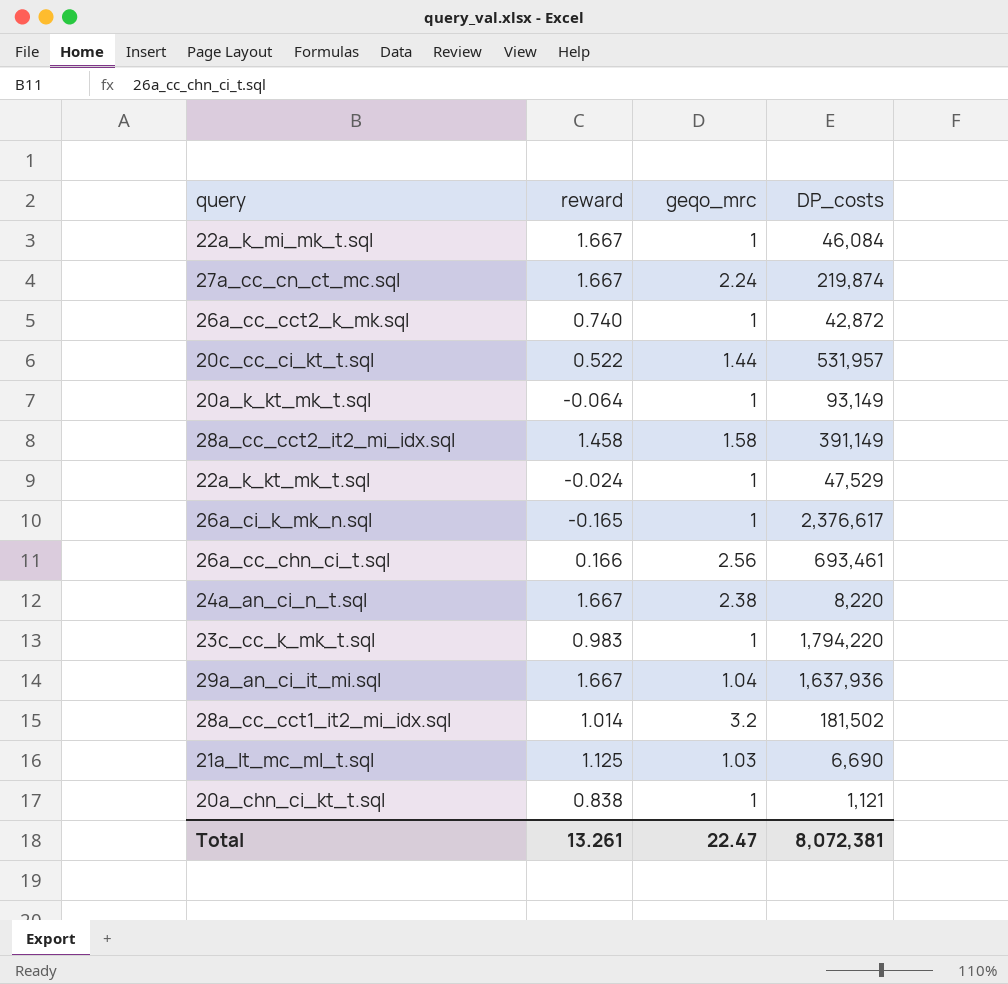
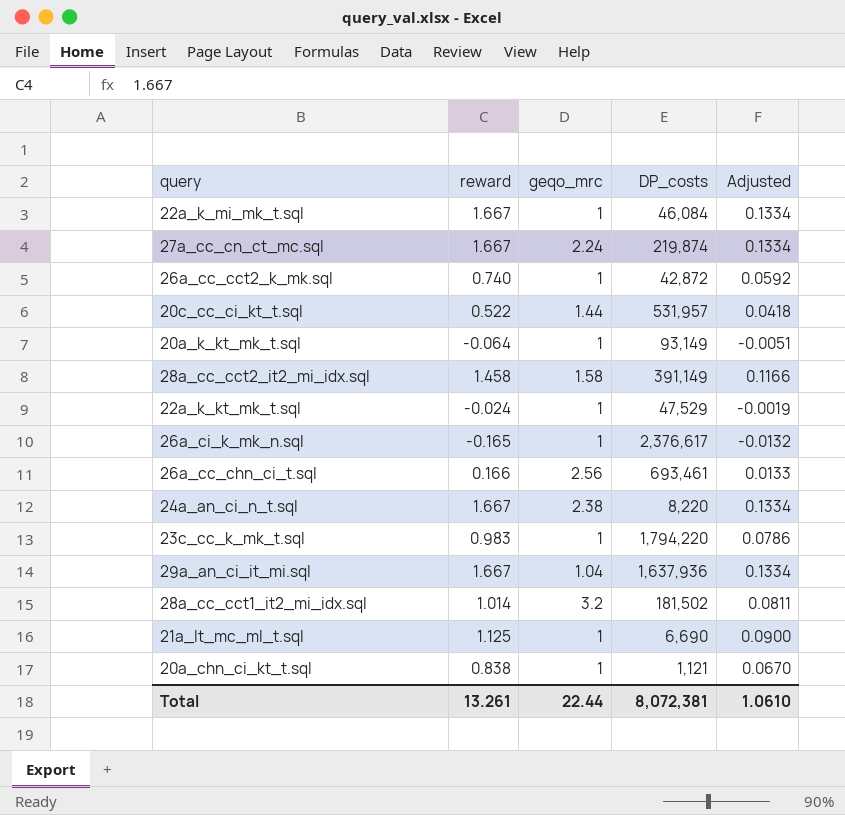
column Adjusted | formula: none -> [reward] * 0.08
21a_lt_mc_ml_t.sql | geqo_mrc: 1.03 -> 1
Total | geqo_mrc: 22.47 -> 22.44

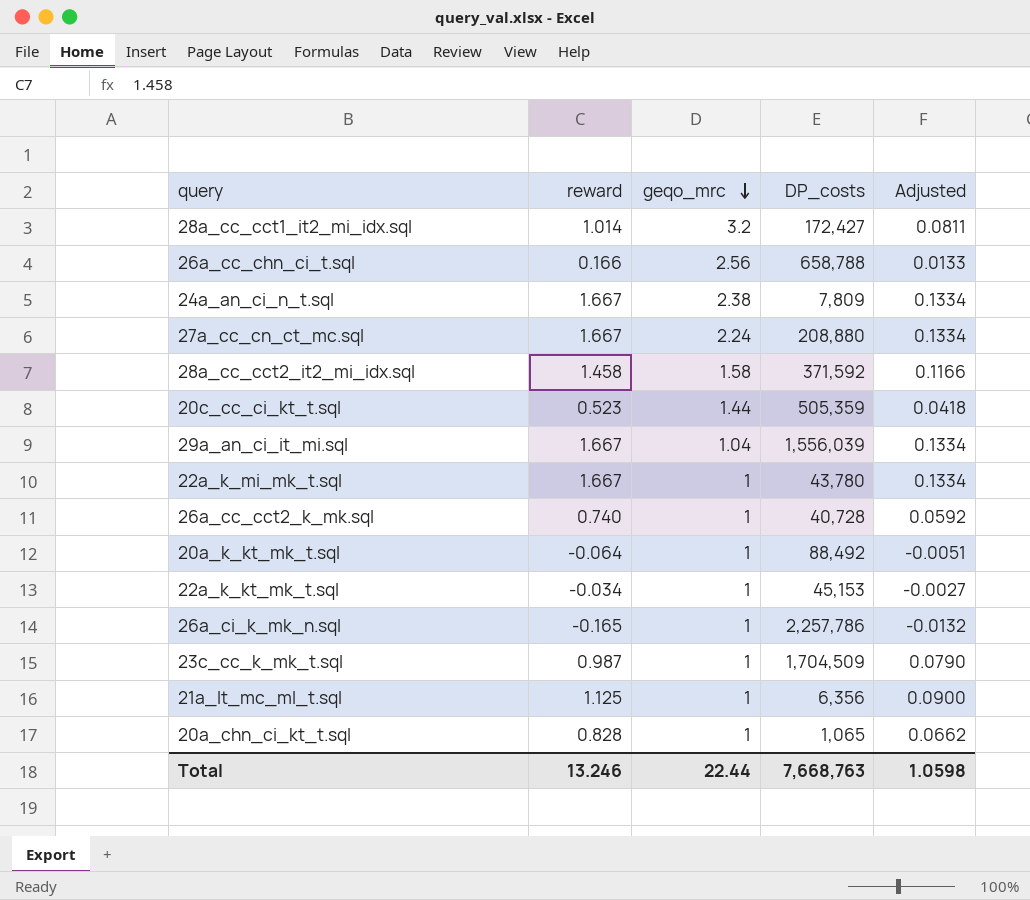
row order: none -> geqo_mrc descending
28a_cc_cct1_it2_mi_idx.sql | DP_costs: 181,502 -> 172,427
26a_cc_chn_ci_t.sql | DP_costs: 693,461 -> 658,788
24a_an_ci_n_t.sql | DP_costs: 8,220 -> 7,809
27a_cc_cn_ct_mc.sql | DP_costs: 219,874 -> 208,880
28a_cc_cct2_it2_mi_idx.sql | DP_costs: 391,149 -> 371,592
20c_cc_ci_kt_t.sql | reward: 0.522 -> 0.523
20c_cc_ci_kt_t.sql | DP_costs: 531,957 -> 505,359
29a_an_ci_it_mi.sql | DP_costs: 1,637,936 -> 1,556,039
22a_k_mi_mk_t.sql | DP_costs: 46,084 -> 43,780
26a_cc_cct2_k_mk.sql | DP_costs: 42,872 -> 40,728
20a_k_kt_mk_t.sql | DP_costs: 93,149 -> 88,492
22a_k_kt_mk_t.sql | reward: -0.024 -> -0.034
22a_k_kt_mk_t.sql | DP_costs: 47,529 -> 45,153
22a_k_kt_mk_t.sql | Adjusted: -0.0019 -> -0.0027
26a_ci_k_mk_n.sql | DP_costs: 2,376,617 -> 2,257,786
23c_cc_k_mk_t.sql | reward: 0.983 -> 0.987
23c_cc_k_mk_t.sql | DP_costs: 1,794,220 -> 1,704,509
23c_cc_k_mk_t.sql | Adjusted: 0.0786 -> 0.0790
21a_lt_mc_ml_t.sql | DP_costs: 6,690 -> 6,356
20a_chn_ci_kt_t.sql | reward: 0.838 -> 0.828
20a_chn_ci_kt_t.sql | DP_costs: 1,121 -> 1,065
20a_chn_ci_kt_t.sql | Adjusted: 0.0670 -> 0.0662
Total | reward: 13.261 -> 13.246
Total | DP_costs: 8,072,381 -> 7,668,763
Total | Adjusted: 1.0610 -> 1.0598

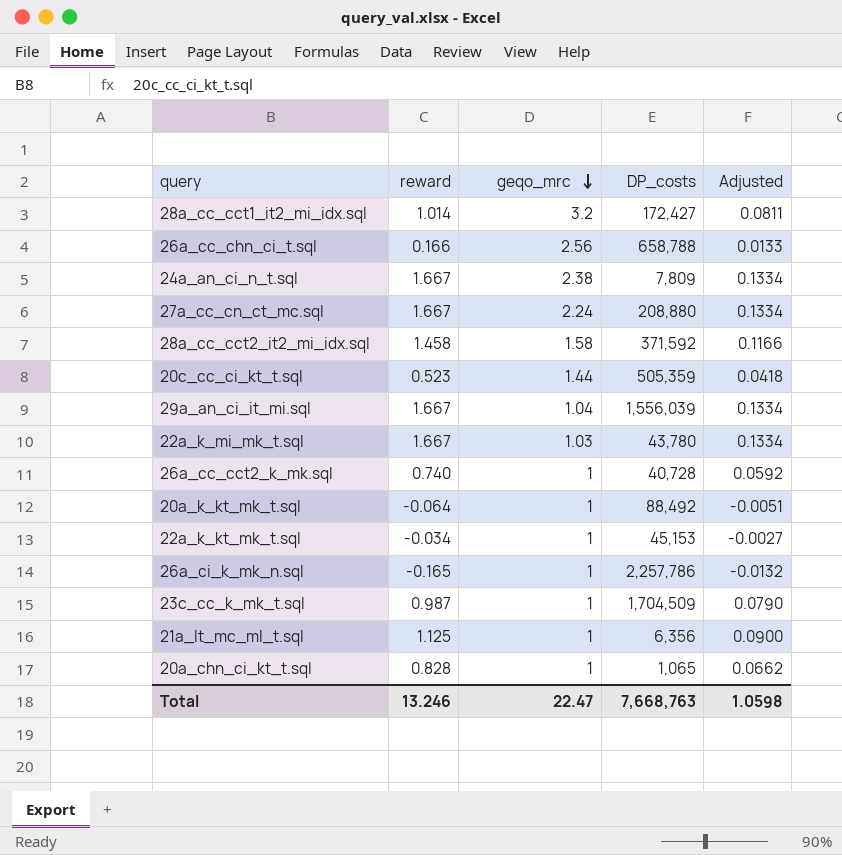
22a_k_mi_mk_t.sql | geqo_mrc: 1 -> 1.03
Total | geqo_mrc: 22.44 -> 22.47

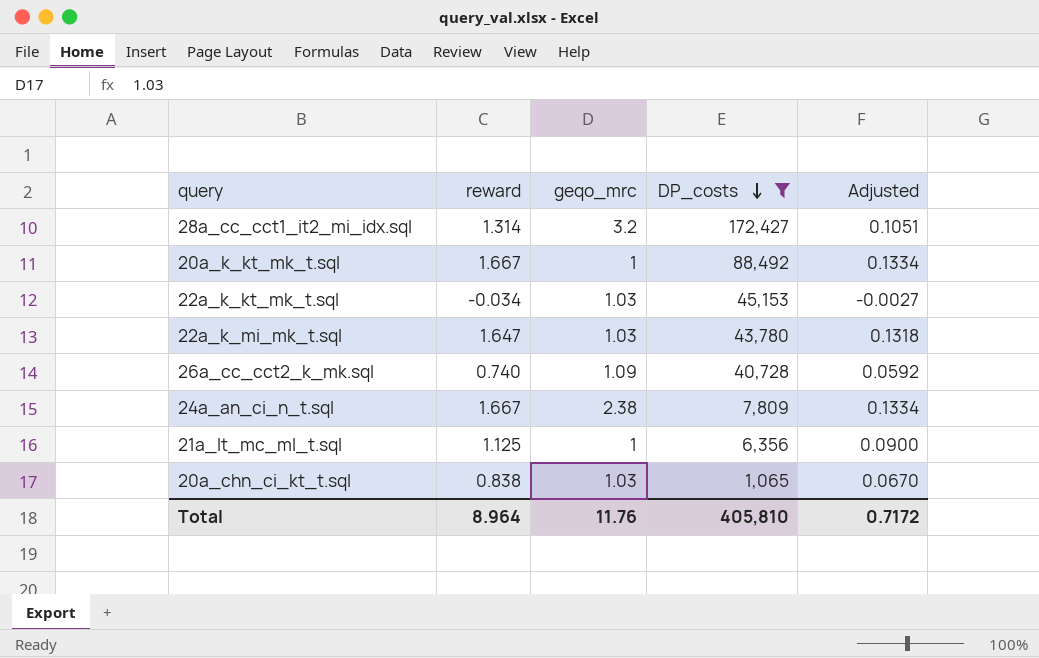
filter: none -> DP_costs <= 172,427
row order: geqo_mrc descending -> DP_costs descending
28a_cc_cct1_it2_mi_idx.sql | reward: 1.014 -> 1.314
28a_cc_cct1_it2_mi_idx.sql | Adjusted: 0.0811 -> 0.1051
20a_k_kt_mk_t.sql | reward: -0.064 -> 1.667
20a_k_kt_mk_t.sql | Adjusted: -0.0051 -> 0.1334
22a_k_kt_mk_t.sql | geqo_mrc: 1 -> 1.03
22a_k_mi_mk_t.sql | reward: 1.667 -> 1.647
22a_k_mi_mk_t.sql | Adjusted: 0.1334 -> 0.1318
26a_cc_cct2_k_mk.sql | geqo_mrc: 1 -> 1.09
20a_chn_ci_kt_t.sql | reward: 0.828 -> 0.838
20a_chn_ci_kt_t.sql | geqo_mrc: 1 -> 1.03
20a_chn_ci_kt_t.sql | Adjusted: 0.0662 -> 0.0670
Total | reward: 13.246 -> 8.964
Total | geqo_mrc: 22.47 -> 11.76
Total | DP_costs: 7,668,763 -> 405,810
Total | Adjusted: 1.0598 -> 0.7172

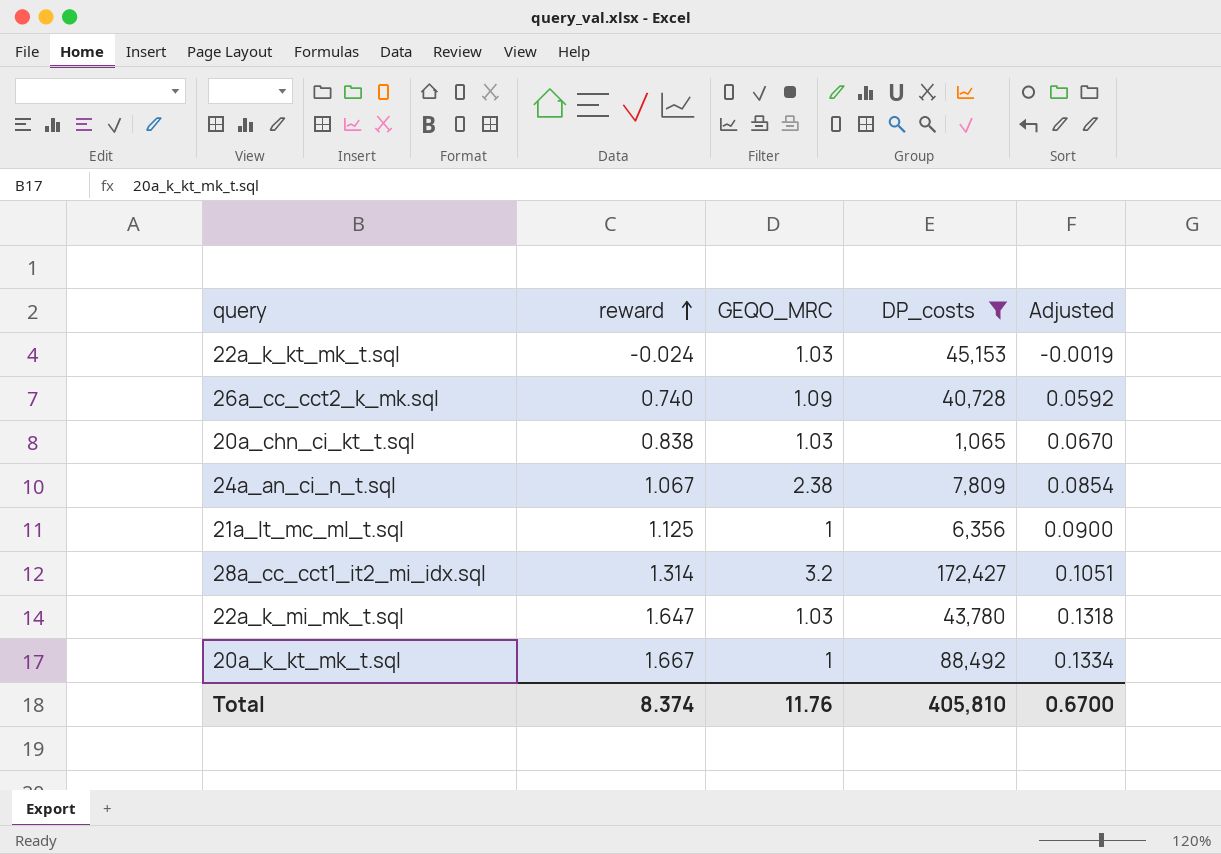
row order: DP_costs descending -> reward ascending
column name: geqo_mrc -> GEQO_MRC
22a_k_kt_mk_t.sql | reward: -0.034 -> -0.024
22a_k_kt_mk_t.sql | Adjusted: -0.0027 -> -0.0019
24a_an_ci_n_t.sql | reward: 1.667 -> 1.067
24a_an_ci_n_t.sql | Adjusted: 0.1334 -> 0.0854
Total | reward: 8.964 -> 8.374
Total | Adjusted: 0.7172 -> 0.6700

